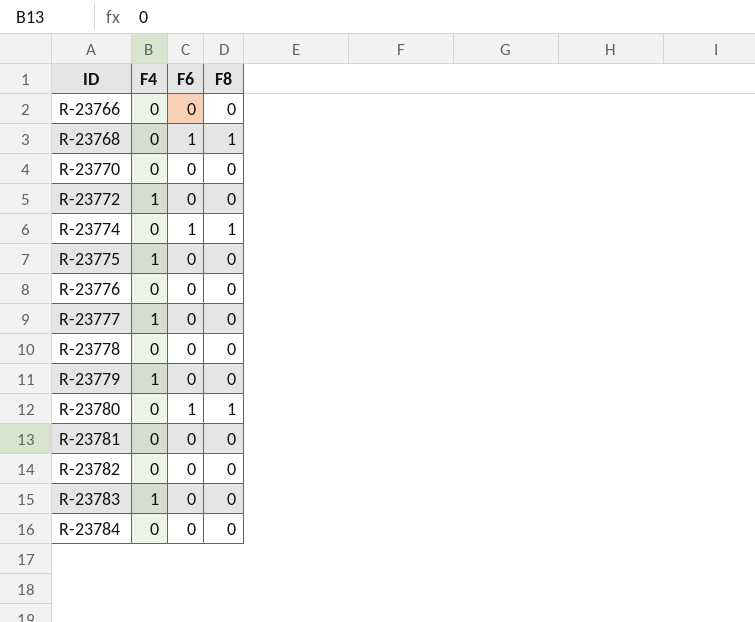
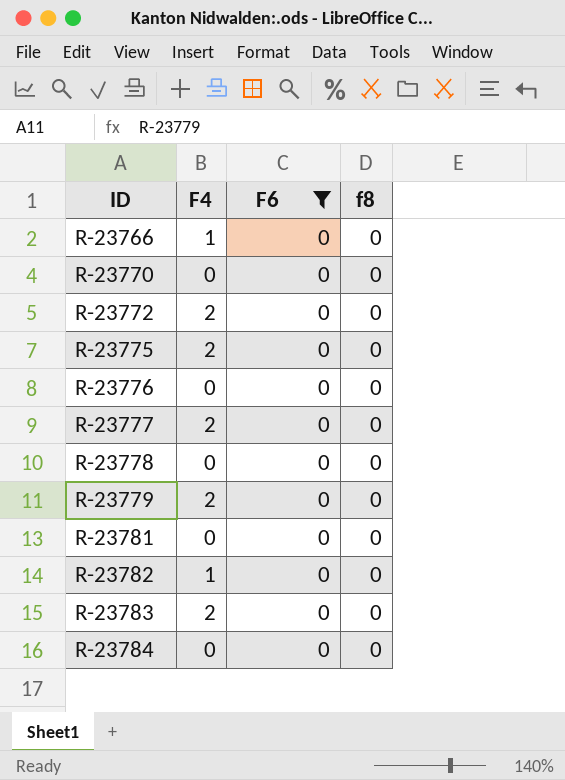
filter: none -> F6 = 0
column name: F8 -> f8
R-23766 | F4: 0 -> 1
R-23772 | F4: 1 -> 2
R-23775 | F4: 1 -> 2
R-23777 | F4: 1 -> 2
R-23779 | F4: 1 -> 2
R-23782 | F4: 0 -> 1
R-23783 | F4: 1 -> 2

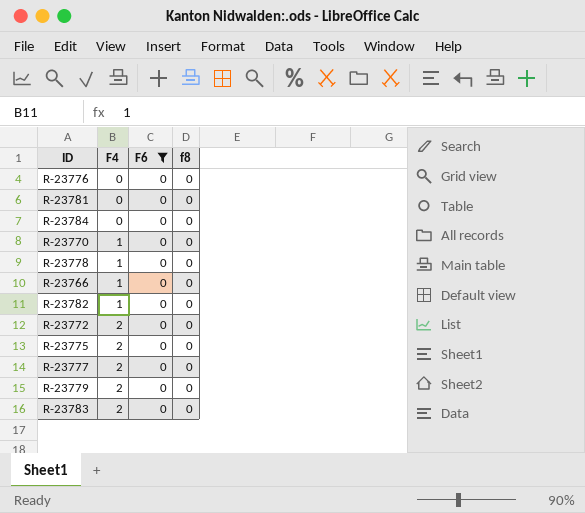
row order: ID ascending -> F4 ascending
R-23770 | F4: 0 -> 1
R-23778 | F4: 0 -> 1

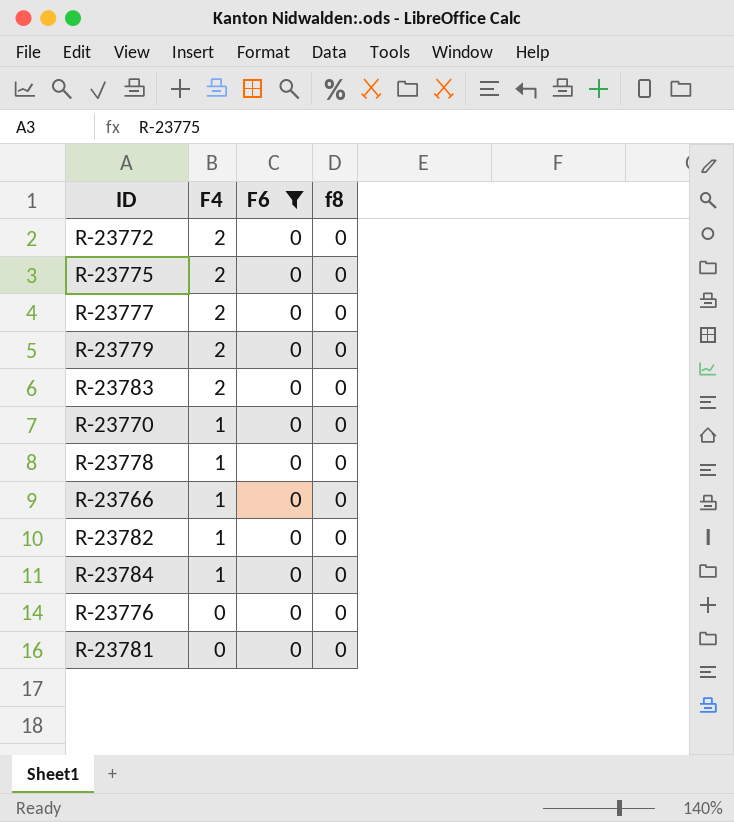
row order: F4 ascending -> F4 descending
R-23784 | F4: 0 -> 1

